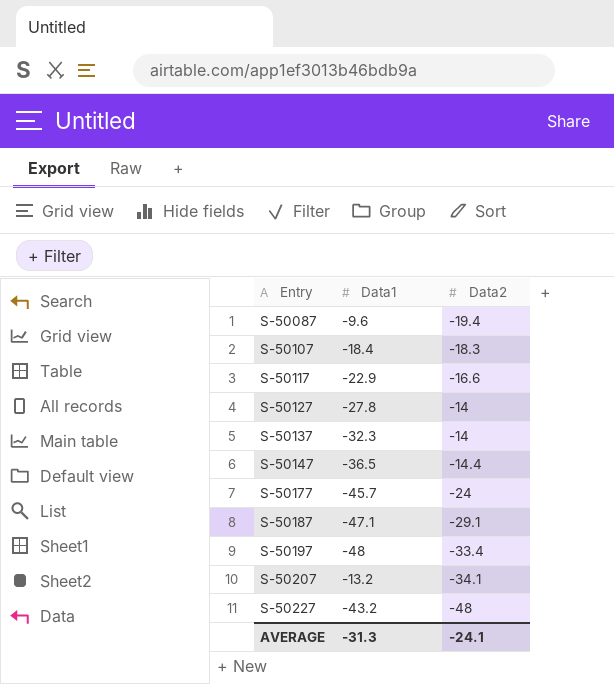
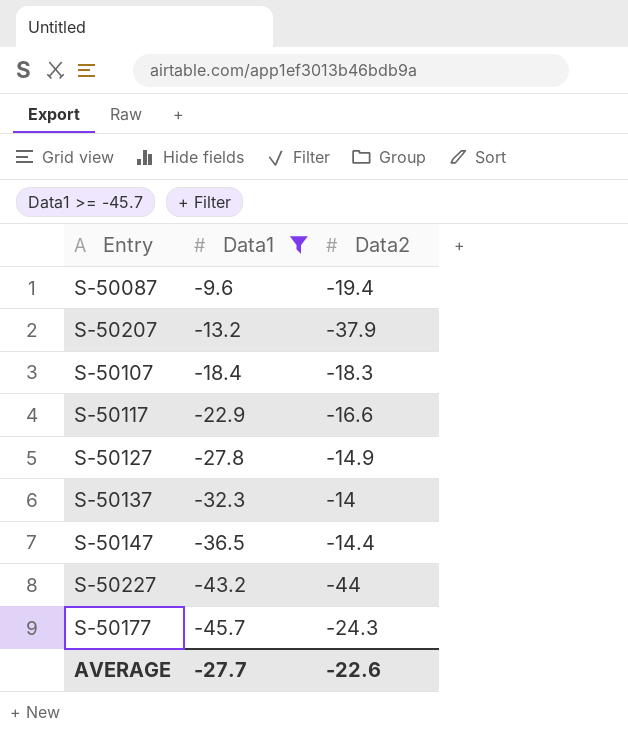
filter: none -> Data1 >= -45.7
row order: Entry ascending -> Data1 descending
S-50207 | Data2: -34.1 -> -37.9
S-50127 | Data2: -14 -> -14.9
S-50227 | Data2: -48 -> -44
S-50177 | Data2: -24 -> -24.3
AVERAGE | Data1: -31.3 -> -27.7
AVERAGE | Data2: -24.1 -> -22.6

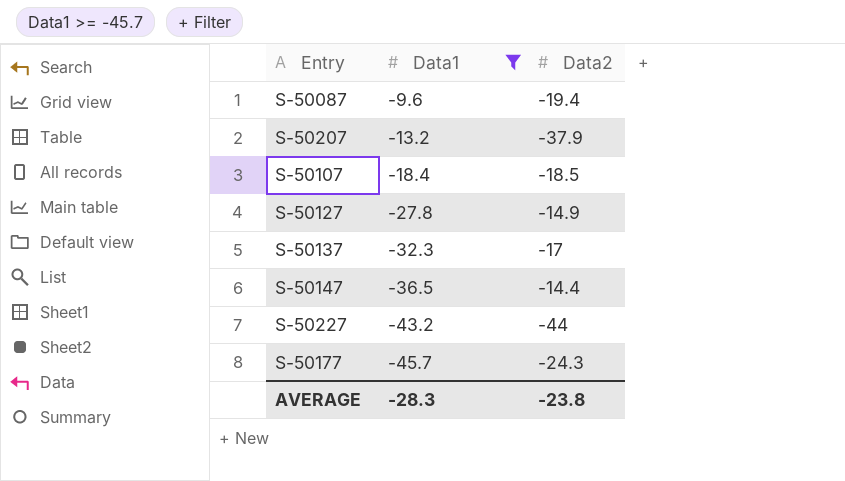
row S-50117: -22.9 | -16.6 -> none
S-50107 | Data2: -18.3 -> -18.5
S-50137 | Data2: -14 -> -17
AVERAGE | Data1: -27.7 -> -28.3
AVERAGE | Data2: -22.6 -> -23.8

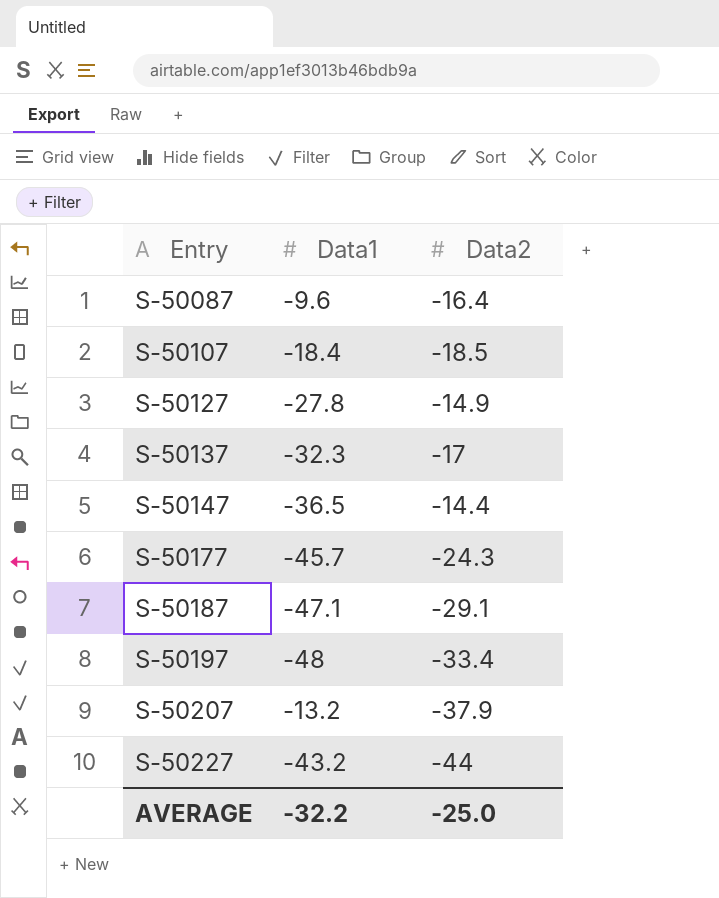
filter: Data1 >= -45.7 -> none
row order: Data1 descending -> Entry ascending
S-50087 | Data2: -19.4 -> -16.4
AVERAGE | Data1: -28.3 -> -32.2
AVERAGE | Data2: -23.8 -> -25.0

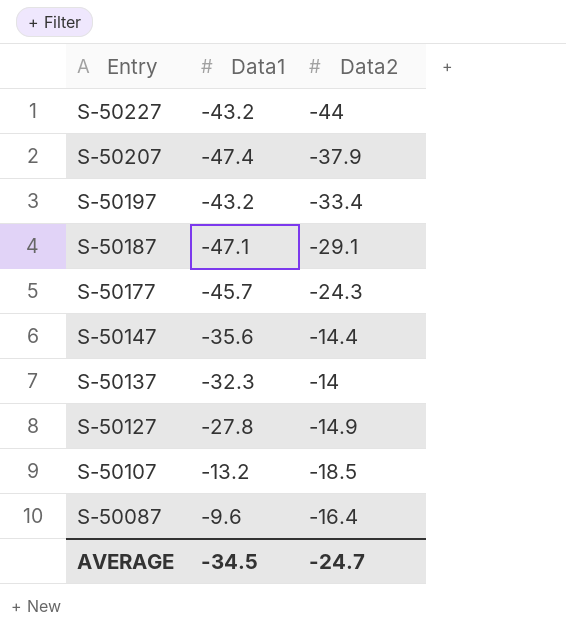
row order: Entry ascending -> Entry descending
S-50207 | Data1: -13.2 -> -47.4
S-50197 | Data1: -48 -> -43.2
S-50147 | Data1: -36.5 -> -35.6
S-50137 | Data2: -17 -> -14
S-50107 | Data1: -18.4 -> -13.2
AVERAGE | Data1: -32.2 -> -34.5
AVERAGE | Data2: -25.0 -> -24.7

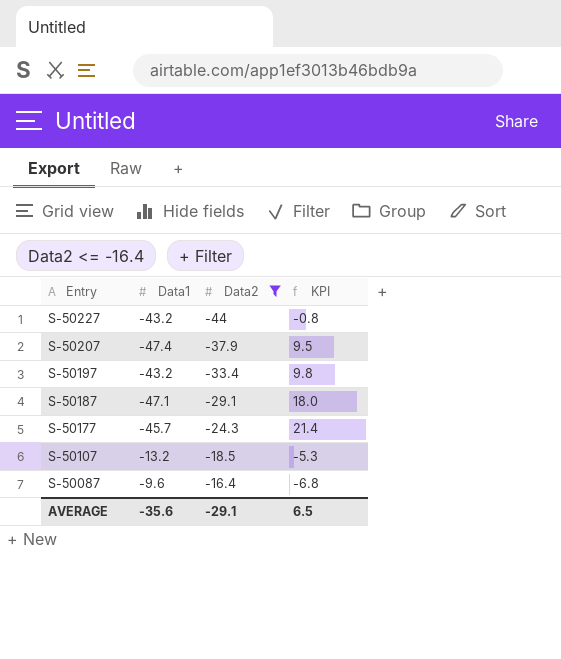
filter: none -> Data2 <= -16.4
column KPI | formula: none -> [Data2] - [Data1]
AVERAGE | Data1: -34.5 -> -35.6
AVERAGE | Data2: -24.7 -> -29.1

